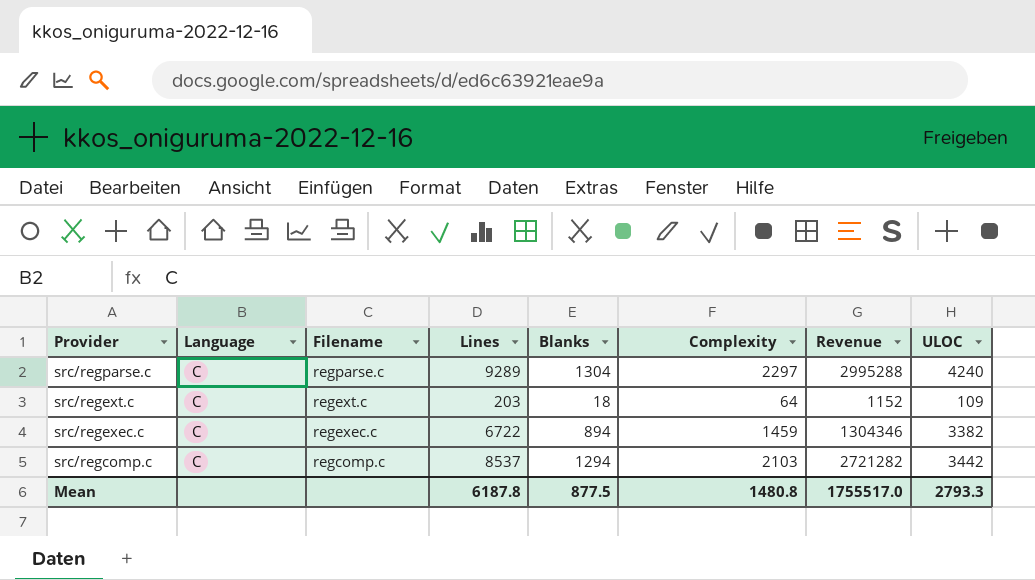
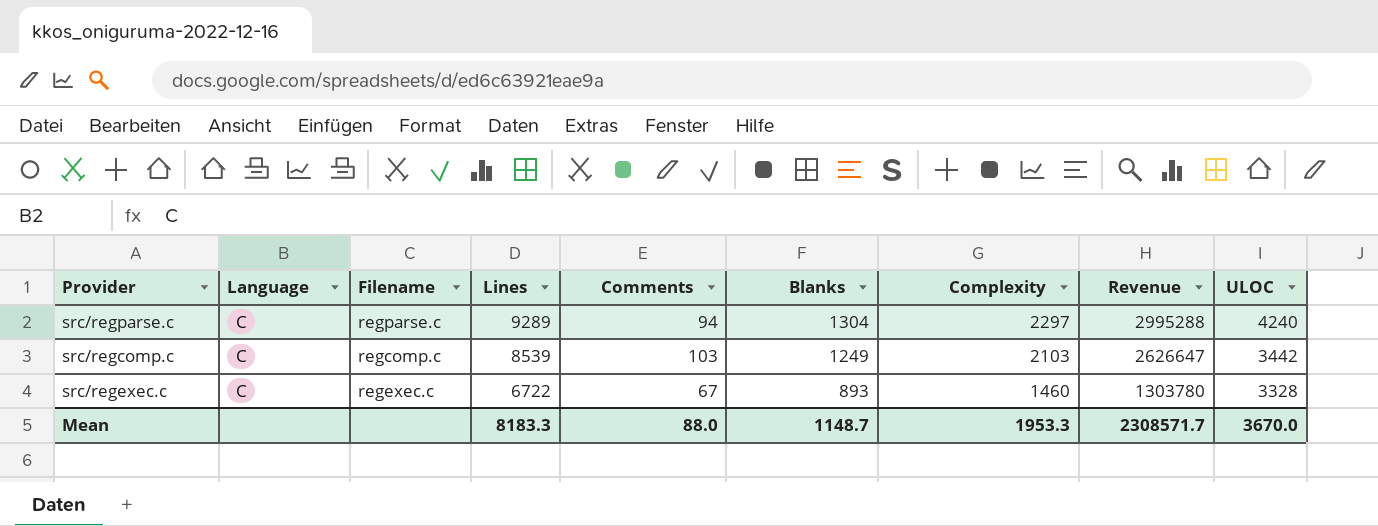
row order: Provider descending -> Lines descending
column Comments | position: none -> 5
row src/regext.c: C | regext.c | 203 | 18 | 64 | 1152 | 109 -> none
src/regcomp.c | Lines: 8537 -> 8539
src/regcomp.c | Blanks: 1294 -> 1249
src/regcomp.c | Revenue: 2721282 -> 2626647
src/regexec.c | Blanks: 894 -> 893
src/regexec.c | Complexity: 1459 -> 1460
src/regexec.c | Revenue: 1304346 -> 1303780
src/regexec.c | ULOC: 3382 -> 3328
Mean | Lines: 6187.8 -> 8183.3
Mean | Blanks: 877.5 -> 1148.7
Mean | Complexity: 1480.8 -> 1953.3
Mean | Revenue: 1755517.0 -> 2308571.7
Mean | ULOC: 2793.3 -> 3670.0

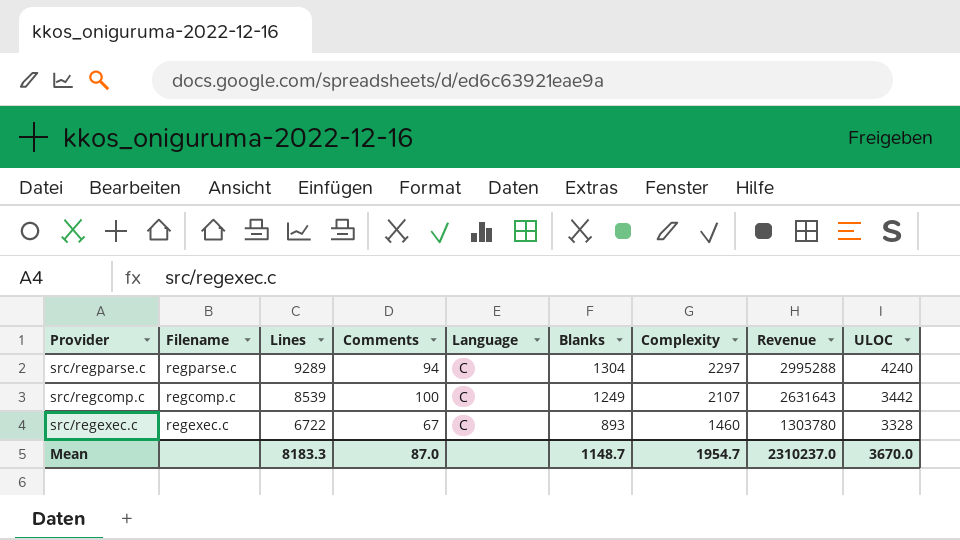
column Language | position: 2 -> 5
src/regcomp.c | Comments: 103 -> 100
src/regcomp.c | Complexity: 2103 -> 2107
src/regcomp.c | Revenue: 2626647 -> 2631643
Mean | Comments: 88.0 -> 87.0
Mean | Complexity: 1953.3 -> 1954.7
Mean | Revenue: 2308571.7 -> 2310237.0

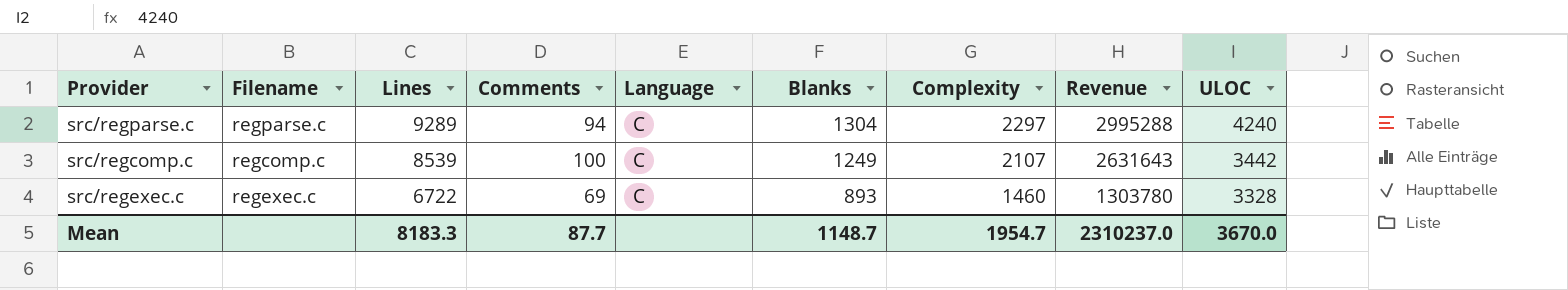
src/regexec.c | Comments: 67 -> 69
Mean | Comments: 87.0 -> 87.7

